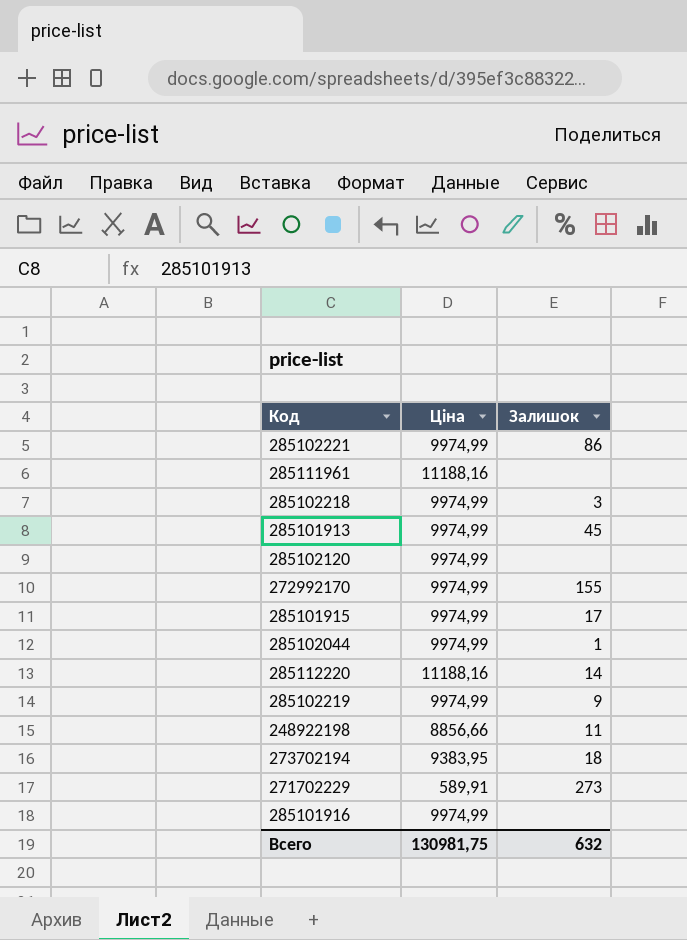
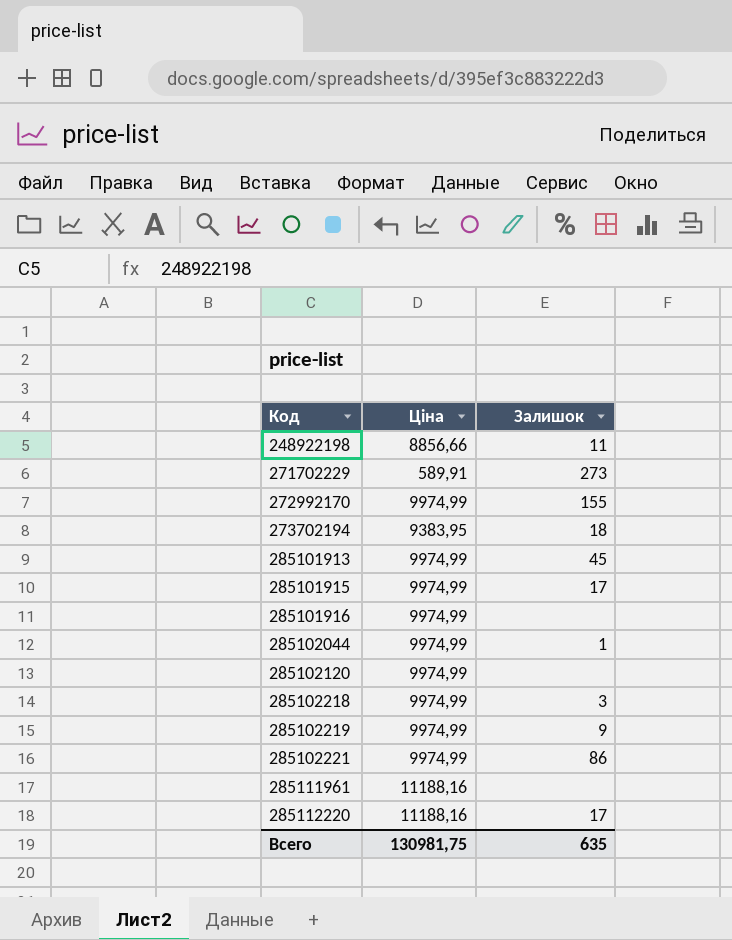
row order: none -> Код ascending
285112220 | Залишок: 14 -> 17
Всего | Залишок: 632 -> 635

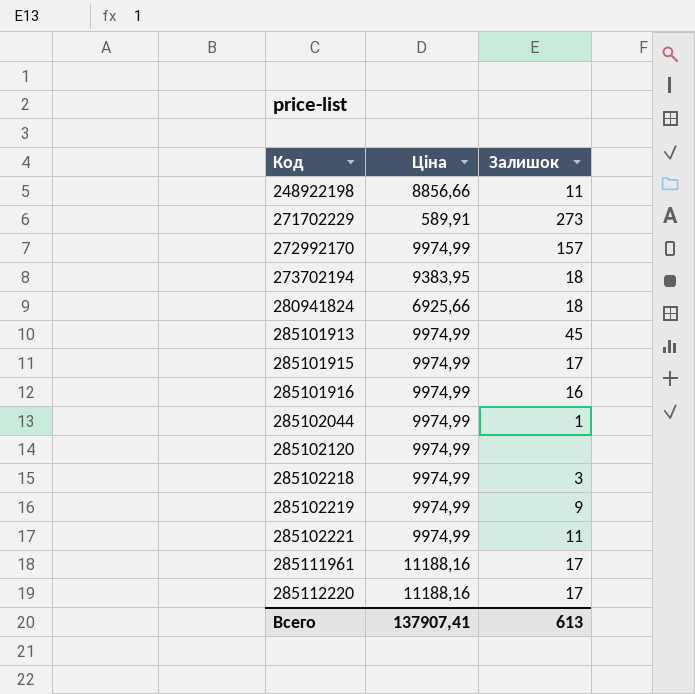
272992170 | Залишок: 155 -> 157
row 280941824: none -> 6925,66 | 18
285101916 | Залишок: none -> 16
285102221 | Залишок: 86 -> 11
285111961 | Залишок: none -> 17
Всего | Ціна: 130981,75 -> 137907,41
Всего | Залишок: 635 -> 613

